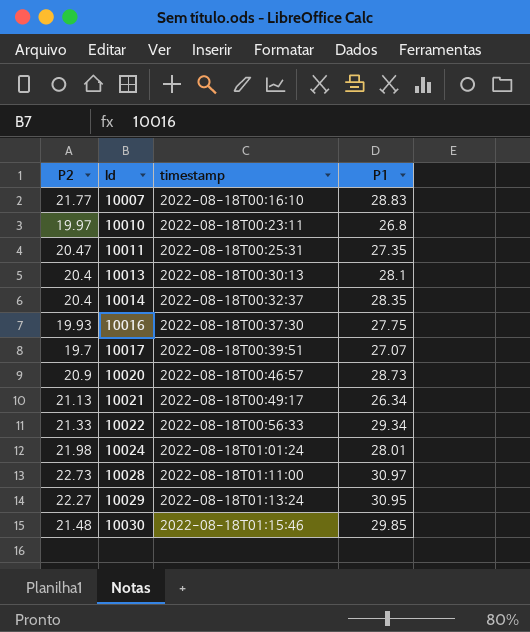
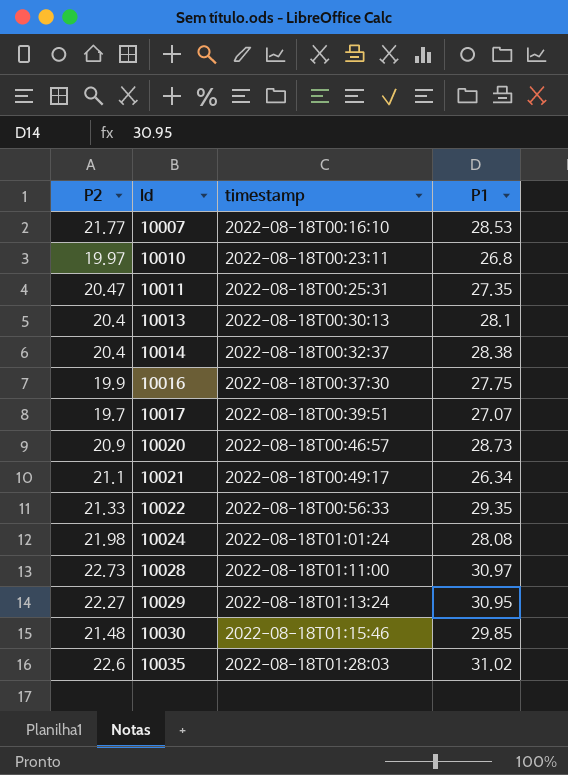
10007 | P1: 28.83 -> 28.53
10014 | P1: 28.35 -> 28.38
10016 | P2: 19.93 -> 19.9
10021 | P2: 21.13 -> 21.1
10022 | P1: 29.34 -> 29.35
10024 | P1: 28.01 -> 28.08
row 10035: none -> 22.6 | 2022-08-18T01:28:03 | 31.02

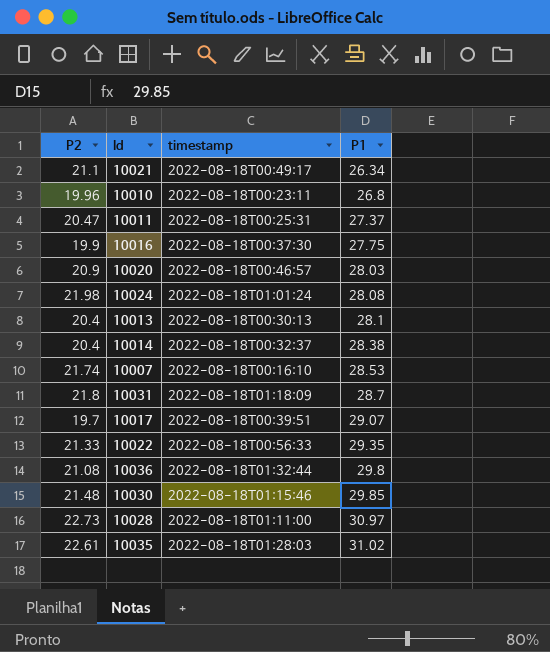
row order: Id ascending -> P1 ascending
row 10029: 22.27 | 2022-08-18T01:13:24 | 30.95 -> none
10010 | P2: 19.97 -> 19.96
10011 | P1: 27.35 -> 27.37
10020 | P1: 28.73 -> 28.03
10007 | P2: 21.77 -> 21.74
row 10031: none -> 21.8 | 2022-08-18T01:18:09 | 28.7
10017 | P1: 27.07 -> 29.07
row 10036: none -> 21.08 | 2022-08-18T01:32:44 | 29.8
10035 | P2: 22.6 -> 22.61

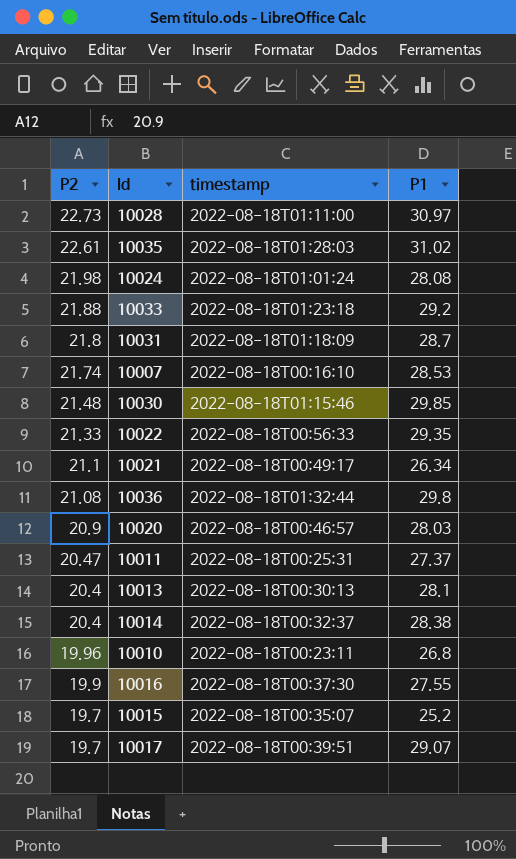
row order: P1 ascending -> P2 descending
row 10033: none -> 21.88 | 2022-08-18T01:23:18 | 29.2
10016 | P1: 27.75 -> 27.55
row 10015: none -> 19.7 | 2022-08-18T00:35:07 | 25.2

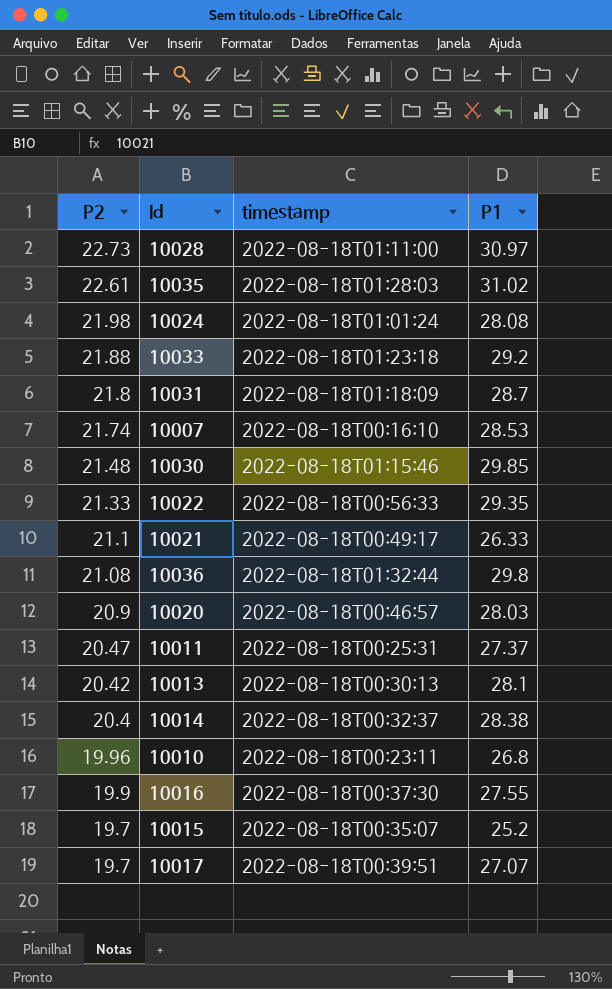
10021 | P1: 26.34 -> 26.33
10013 | P2: 20.4 -> 20.42
10017 | P1: 29.07 -> 27.07

